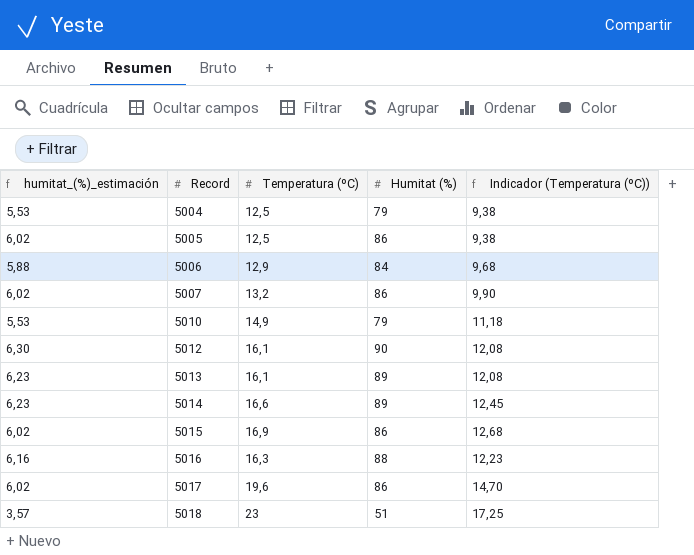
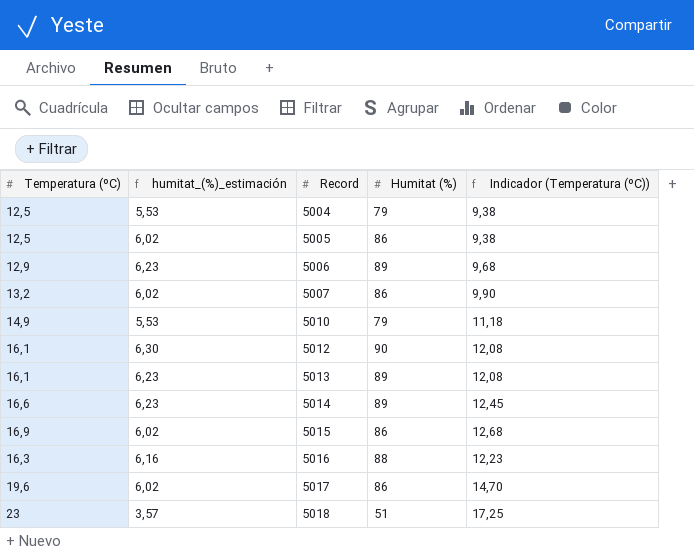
column Temperatura (ºC) | position: 3 -> 1
5006 | humitat_(%)_estimación: 5,88 -> 6,23
5006 | Humitat (%): 84 -> 89

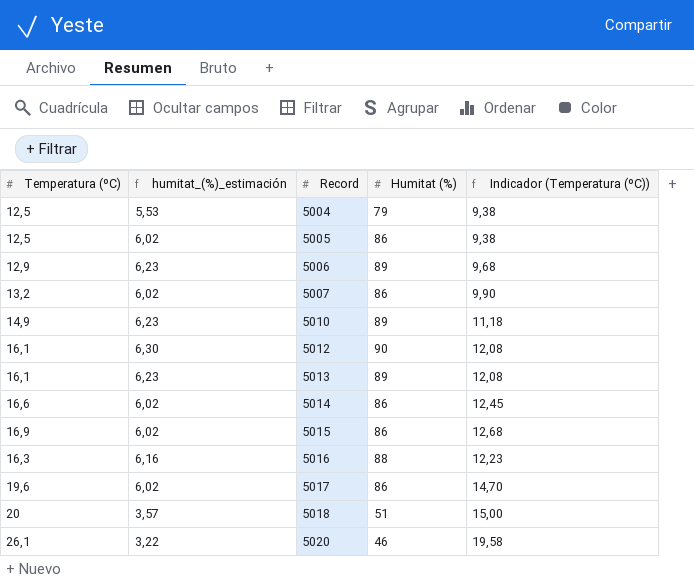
5010 | humitat_(%)_estimación: 5,53 -> 6,23
5010 | Humitat (%): 79 -> 89
5014 | humitat_(%)_estimación: 6,23 -> 6,02
5014 | Humitat (%): 89 -> 86
5018 | Temperatura (ºC): 23 -> 20
5018 | Indicador (Temperatura (ºC)): 17,25 -> 15,00
row 5020: none -> 26,1 | 3,22 | 46 | 19,58

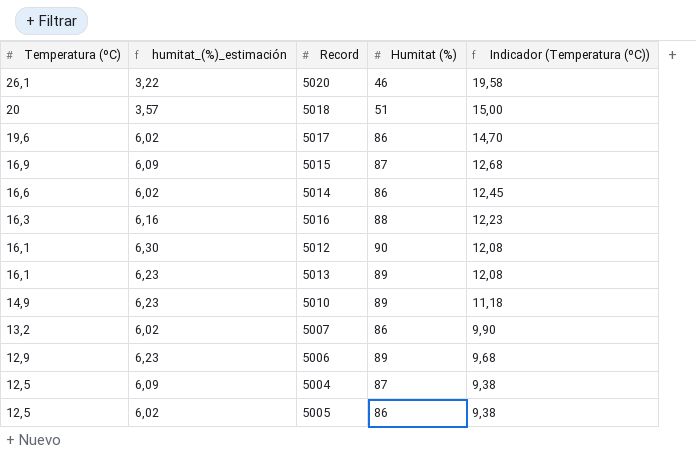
row order: Record ascending -> Temperatura (ºC) descending
5015 | humitat_(%)_estimación: 6,02 -> 6,09
5015 | Humitat (%): 86 -> 87
5004 | humitat_(%)_estimación: 5,53 -> 6,09
5004 | Humitat (%): 79 -> 87

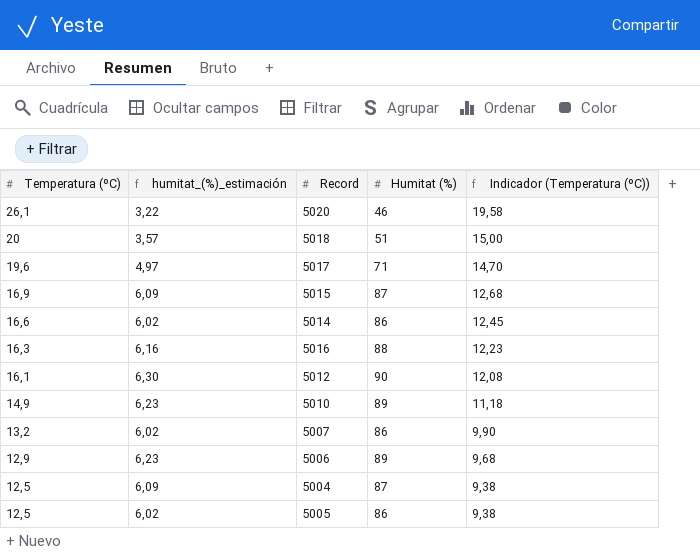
row 5013: 16,1 | 6,23 | 89 | 12,08 -> none
5017 | humitat_(%)_estimación: 6,02 -> 4,97
5017 | Humitat (%): 86 -> 71

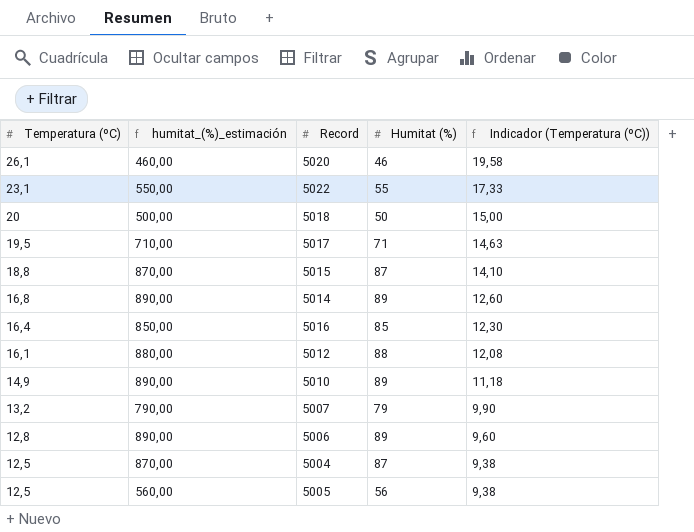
column humitat_(%)_estimación | formula: [Humitat (%)] * 0,07 -> [Humitat (%)] * 10
row 5022: none -> 23,1 | 550,00 | 55 | 17,33
5018 | Humitat (%): 51 -> 50
5017 | Temperatura (ºC): 19,6 -> 19,5
5017 | Indicador (Temperatura (ºC)): 14,70 -> 14,63
5015 | Temperatura (ºC): 16,9 -> 18,8
5015 | Indicador (Temperatura (ºC)): 12,68 -> 14,10
5014 | Temperatura (ºC): 16,6 -> 16,8
5014 | Humitat (%): 86 -> 89
5014 | Indicador (Temperatura (ºC)): 12,45 -> 12,60
5016 | Temperatura (ºC): 16,3 -> 16,4
5016 | Humitat (%): 88 -> 85
5016 | Indicador (Temperatura (ºC)): 12,23 -> 12,30
5012 | Humitat (%): 90 -> 88
5007 | Humitat (%): 86 -> 79
5006 | Temperatura (ºC): 12,9 -> 12,8
5006 | Indicador (Temperatura (ºC)): 9,68 -> 9,60
5005 | Humitat (%): 86 -> 56

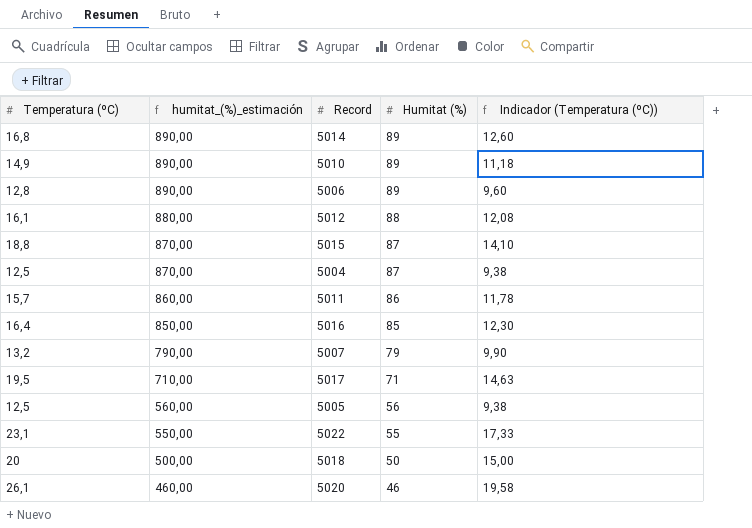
row order: Temperatura (ºC) descending -> humitat_(%)_estimación descending
row 5011: none -> 15,7 | 860,00 | 86 | 11,78

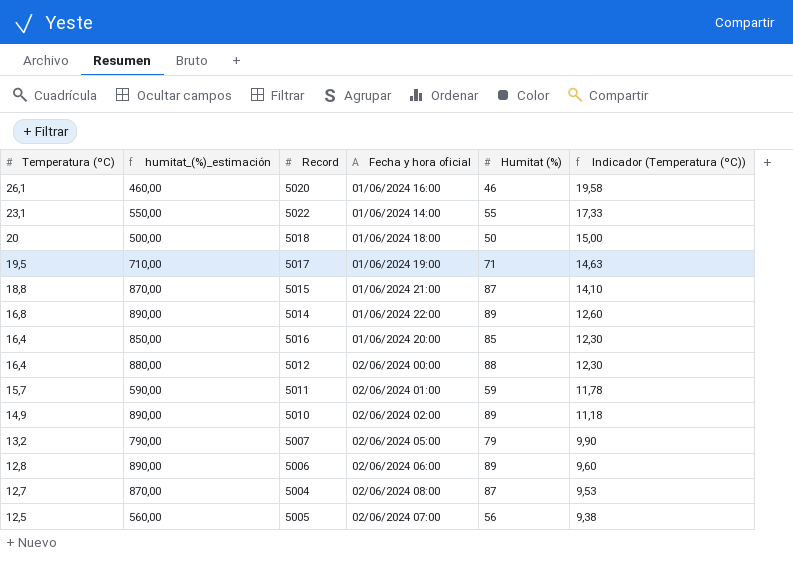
row order: humitat_(%)_estimación descending -> Temperatura (ºC) descending
column Fecha y hora oficial | position: none -> 4
5012 | Temperatura (ºC): 16,1 -> 16,4
5012 | Indicador (Temperatura (ºC)): 12,08 -> 12,30
5011 | humitat_(%)_estimación: 860,00 -> 590,00
5011 | Humitat (%): 86 -> 59
5004 | Temperatura (ºC): 12,5 -> 12,7
5004 | Indicador (Temperatura (ºC)): 9,38 -> 9,53

